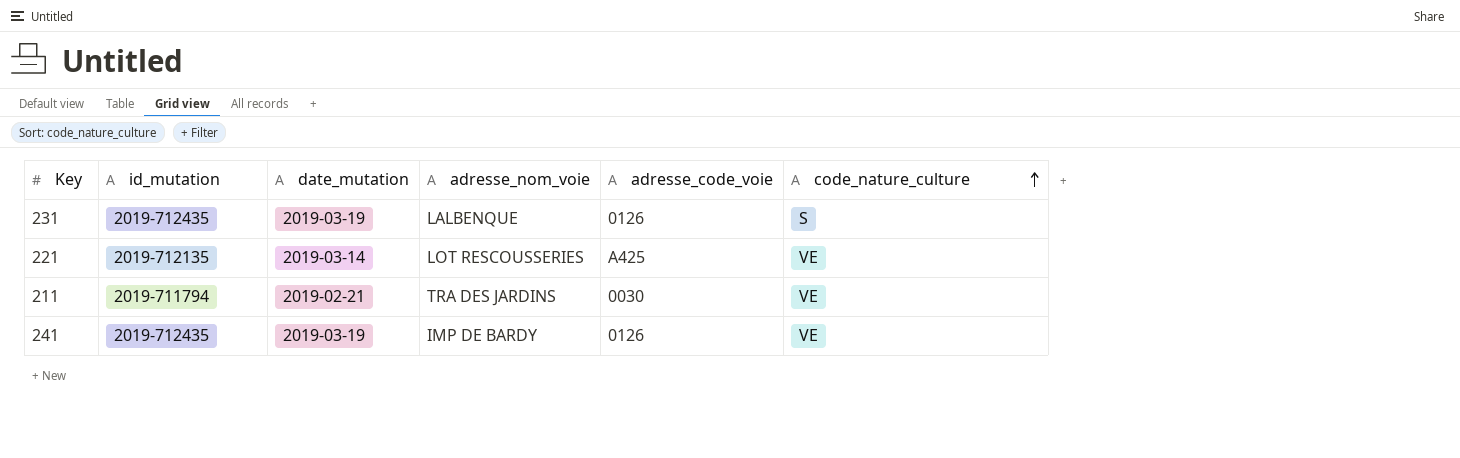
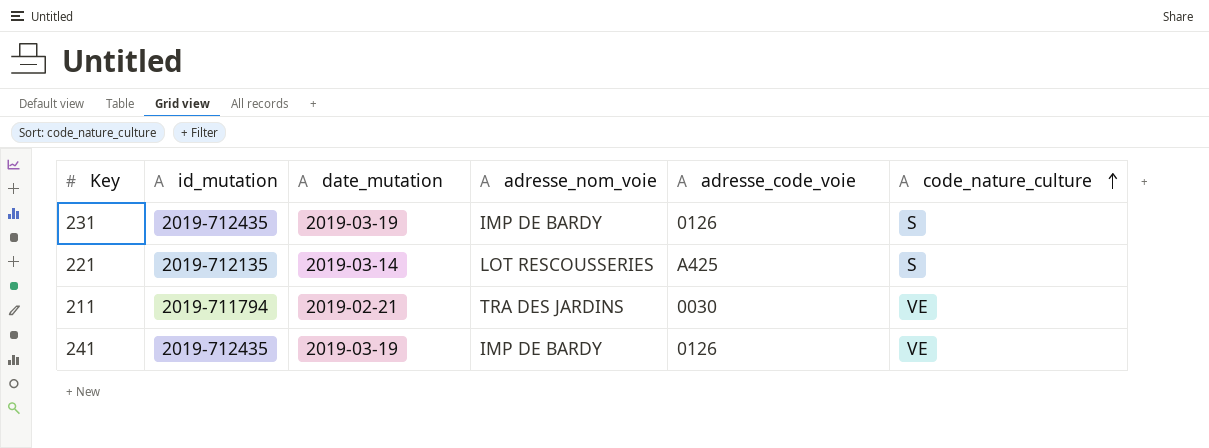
231 | adresse_nom_voie: LALBENQUE -> IMP DE BARDY
221 | code_nature_culture: VE -> S

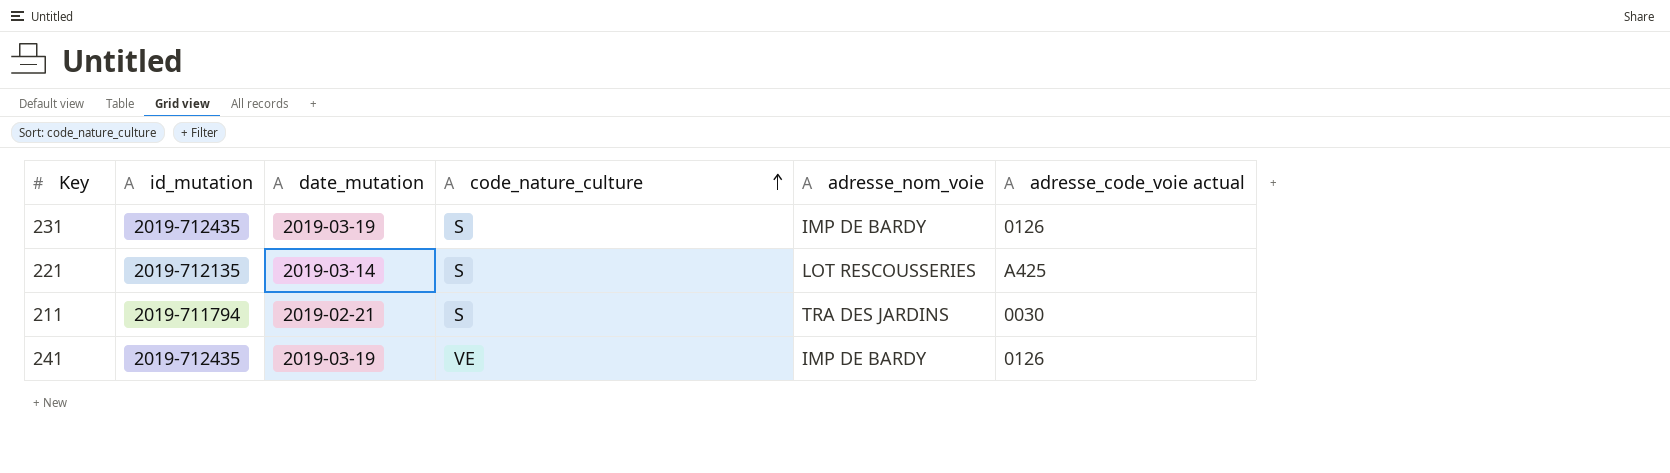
column code_nature_culture | position: 6 -> 4
column name: adresse_code_voie -> adresse_code_voie actual
211 | code_nature_culture: VE -> S

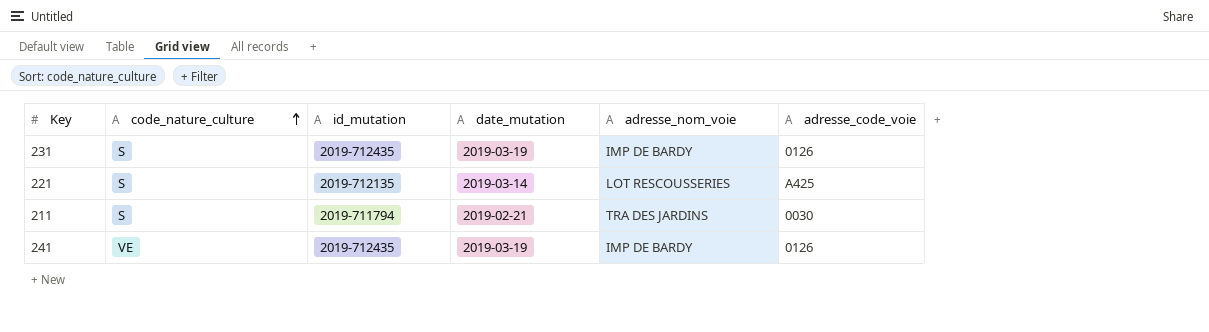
column code_nature_culture | position: 4 -> 2
column name: adresse_code_voie actual -> adresse_code_voie

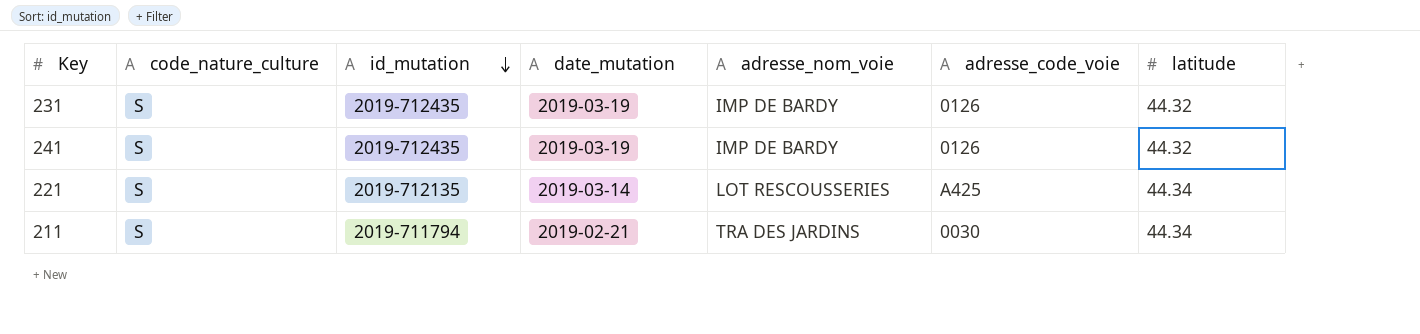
row order: code_nature_culture ascending -> id_mutation descending
column latitude | position: none -> 7
241 | code_nature_culture: VE -> S

